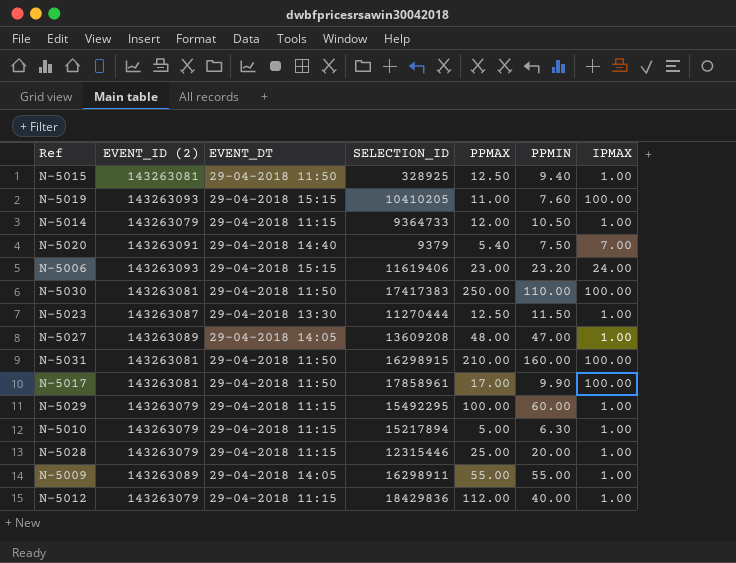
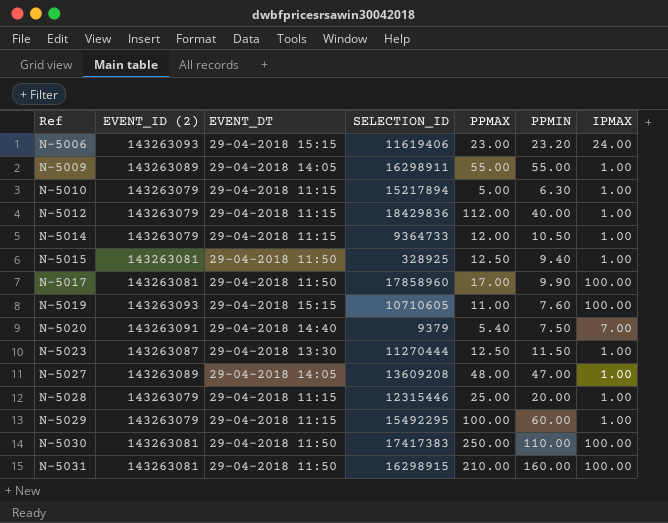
row order: none -> Ref ascending
N-5017 | SELECTION_ID: 17858961 -> 17858960
N-5019 | SELECTION_ID: 10410205 -> 10710605

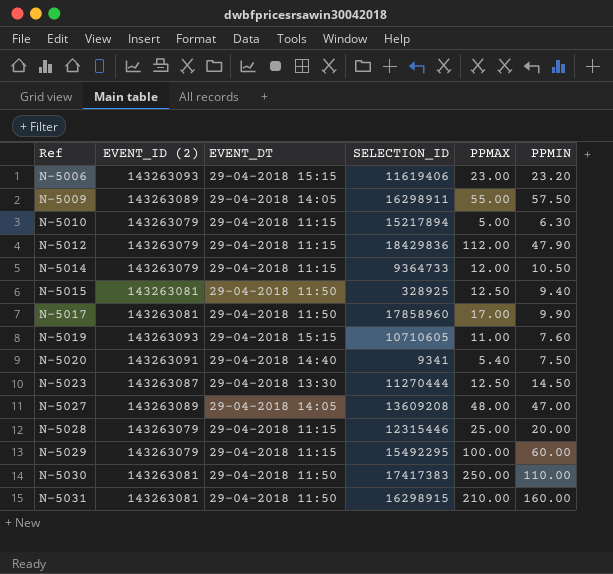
column IPMAX | position: 7 -> none
N-5009 | PPMIN: 55.00 -> 57.50
N-5012 | PPMIN: 40.00 -> 47.90
N-5020 | SELECTION_ID: 9379 -> 9341
N-5023 | PPMIN: 11.50 -> 14.50

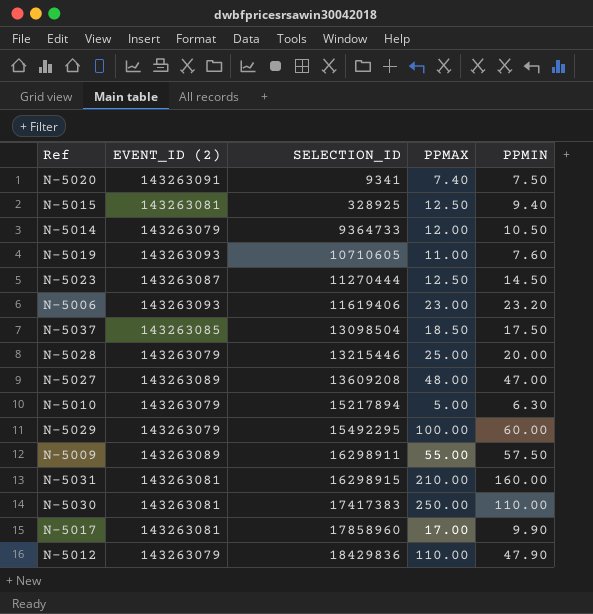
row order: Ref ascending -> SELECTION_ID ascending
column EVENT_DT | position: 3 -> none
N-5020 | PPMAX: 5.40 -> 7.40
row N-5037: none -> 143263085 | 13098504 | 18.50 | 17.50
N-5028 | SELECTION_ID: 12315446 -> 13215446
N-5012 | PPMAX: 112.00 -> 110.00

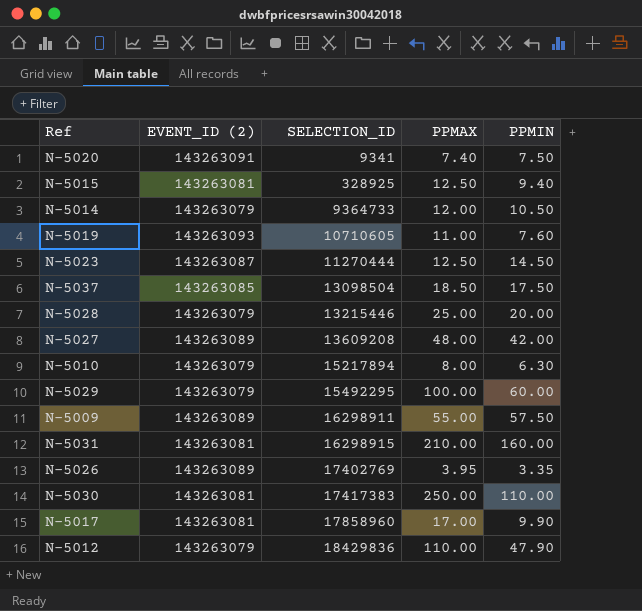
row N-5006: 143263093 | 11619406 | 23.00 | 23.20 -> none
N-5027 | PPMIN: 47.00 -> 42.00
N-5010 | PPMAX: 5.00 -> 8.00
row N-5026: none -> 143263089 | 17402769 | 3.95 | 3.35

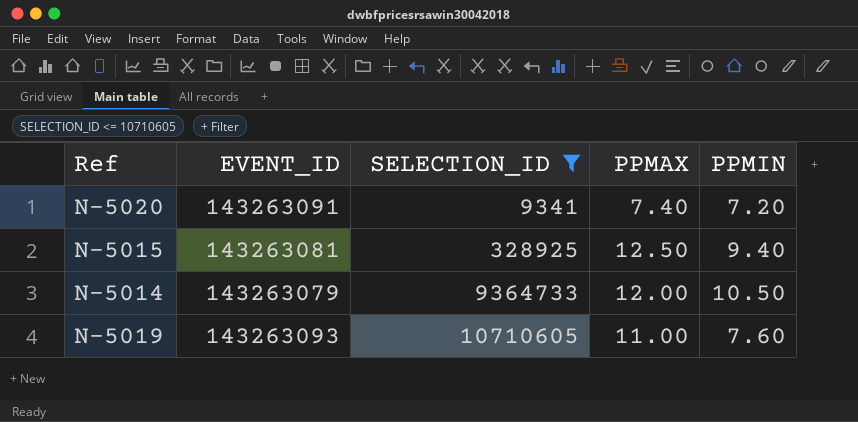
filter: none -> SELECTION_ID <= 10710605
column name: EVENT_ID (2) -> EVENT_ID
N-5020 | PPMIN: 7.50 -> 7.20

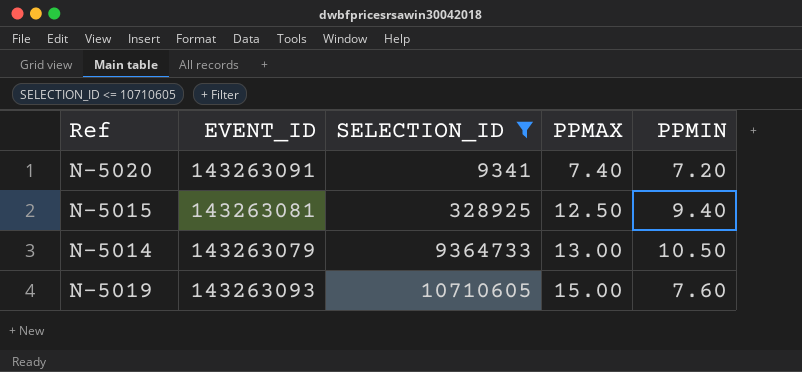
N-5014 | PPMAX: 12.00 -> 13.00
N-5019 | PPMAX: 11.00 -> 15.00

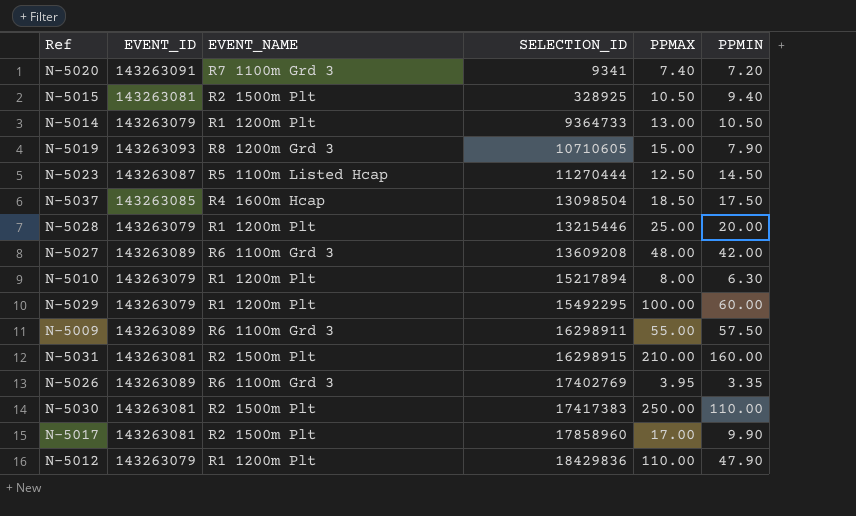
filter: SELECTION_ID <= 10710605 -> none
column EVENT_NAME | position: none -> 3
N-5015 | PPMAX: 12.50 -> 10.50
N-5019 | PPMIN: 7.60 -> 7.90

